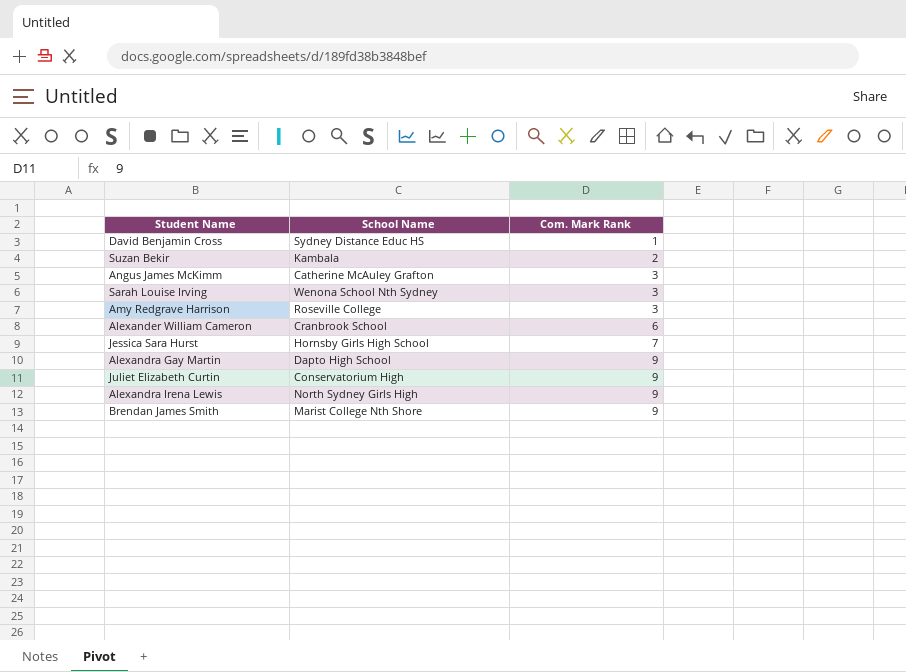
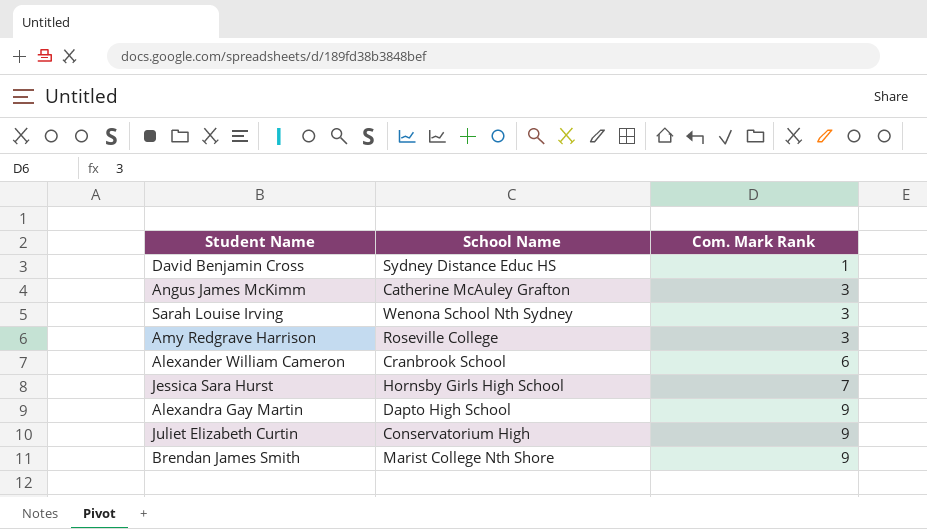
row Suzan Bekir: Kambala | 2 -> none
row Alexandra Irena Lewis: North Sydney Girls High | 9 -> none

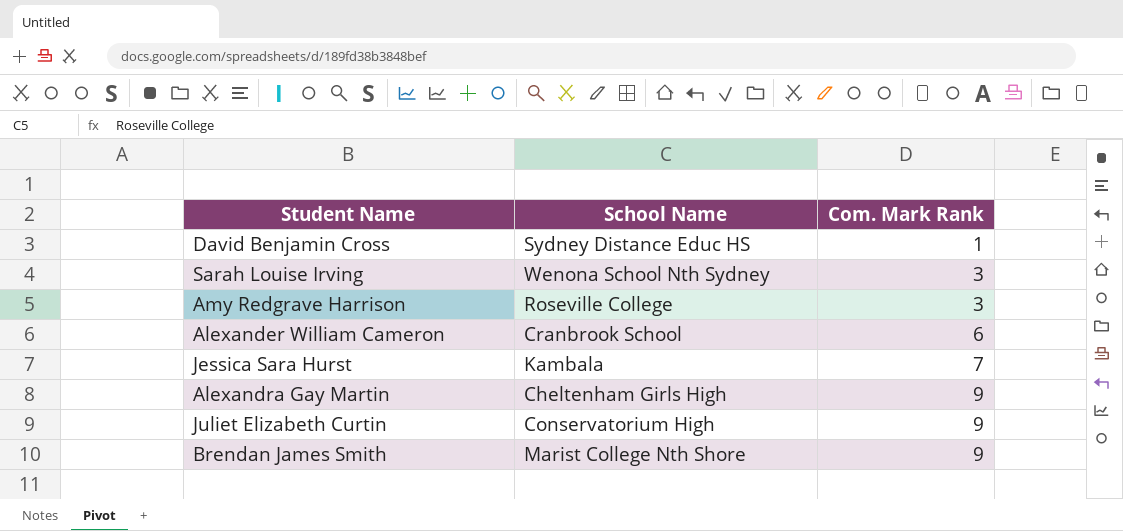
row Angus James McKimm: Catherine McAuley Grafton | 3 -> none
Jessica Sara Hurst | School Name: Hornsby Girls High School -> Kambala
Alexandra Gay Martin | School Name: Dapto High School -> Cheltenham Girls High

